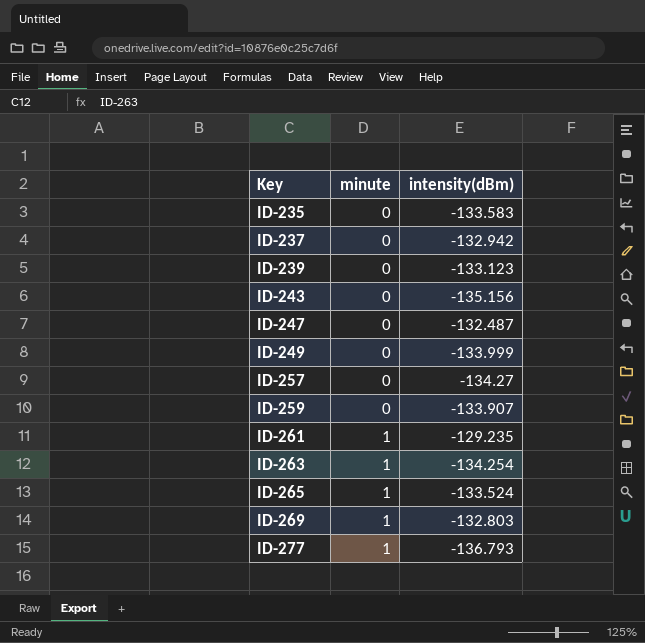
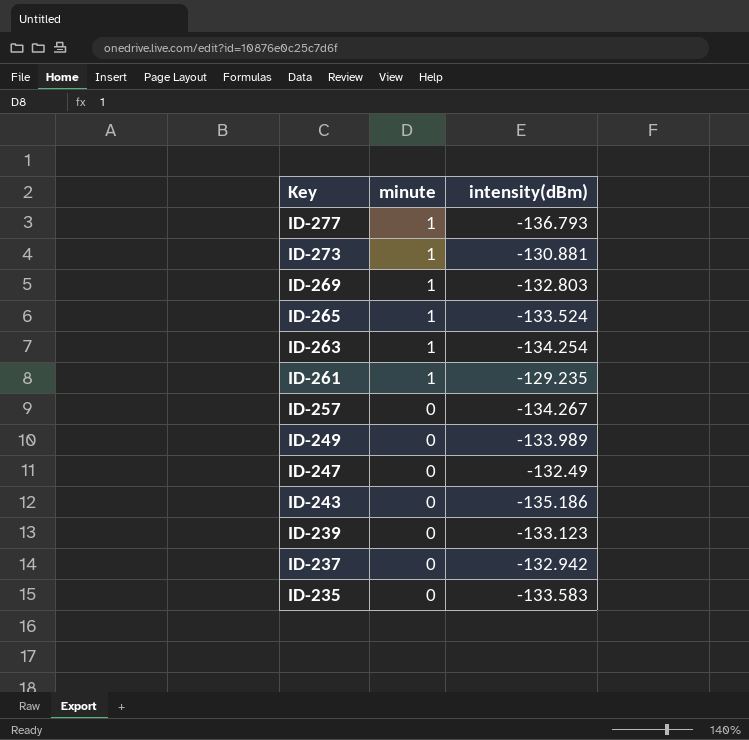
row order: Key ascending -> Key descending
row ID-259: 0 | -133.907 -> none
row ID-273: none -> 1 | -130.881
ID-257 | intensity(dBm): -134.27 -> -134.267
ID-249 | intensity(dBm): -133.999 -> -133.989
ID-247 | intensity(dBm): -132.487 -> -132.49
ID-243 | intensity(dBm): -135.156 -> -135.186

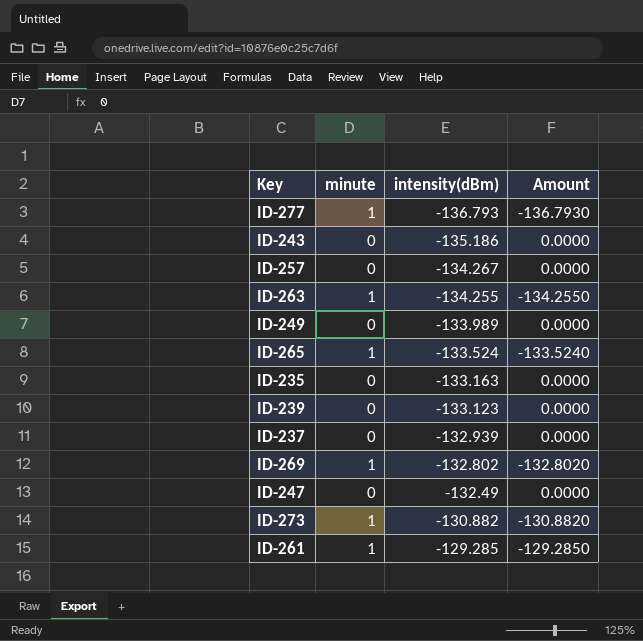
row order: Key descending -> intensity(dBm) ascending
column Amount | formula: none -> [minute] * [intensity(dBm)]
ID-263 | intensity(dBm): -134.254 -> -134.255
ID-235 | intensity(dBm): -133.583 -> -133.163
ID-237 | intensity(dBm): -132.942 -> -132.939
ID-269 | intensity(dBm): -132.803 -> -132.802
ID-273 | intensity(dBm): -130.881 -> -130.882
ID-261 | intensity(dBm): -129.235 -> -129.285

